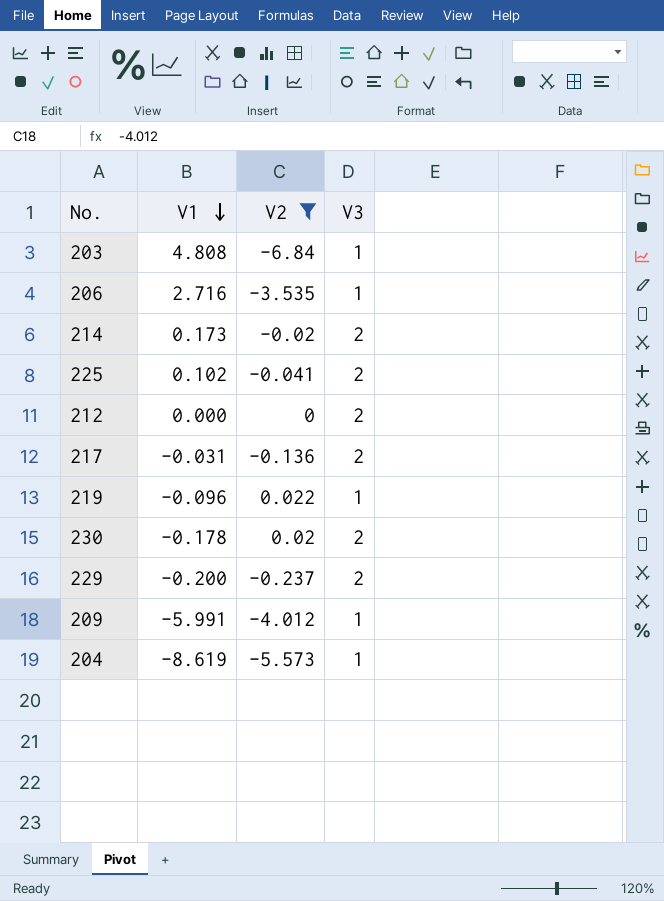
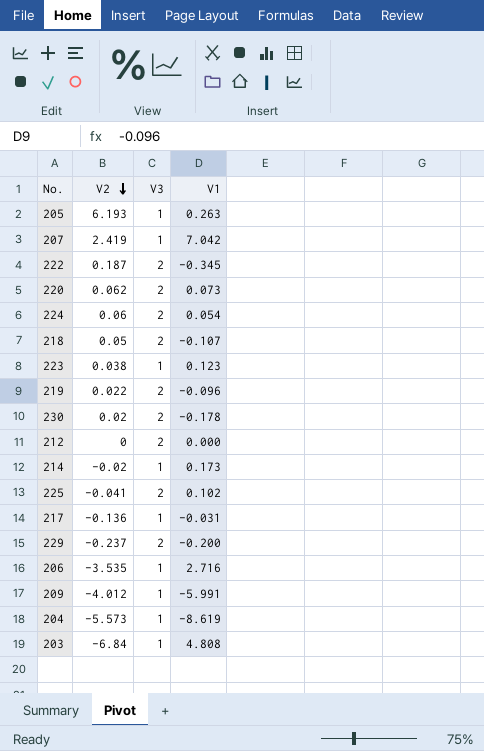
filter: V2 <= 0.022 -> none
row order: V1 descending -> V2 descending
column V1 | position: 2 -> 4
219 | V3: 1 -> 2
214 | V3: 2 -> 1
217 | V3: 2 -> 1

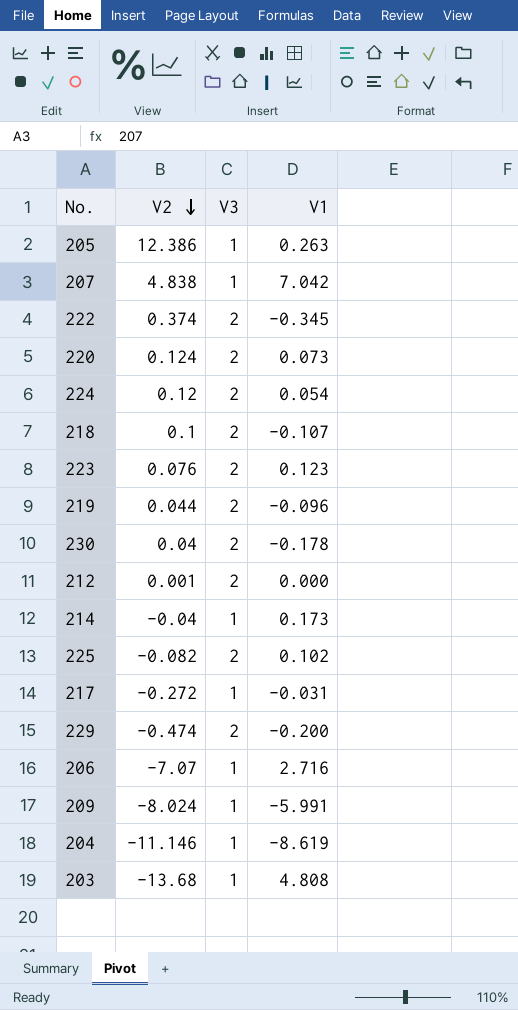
205 | V2: 6.193 -> 12.386
207 | V2: 2.419 -> 4.838
222 | V2: 0.187 -> 0.374
220 | V2: 0.062 -> 0.124
224 | V2: 0.06 -> 0.12
218 | V2: 0.05 -> 0.1
223 | V2: 0.038 -> 0.076
223 | V3: 1 -> 2
219 | V2: 0.022 -> 0.044
230 | V2: 0.02 -> 0.04
212 | V2: 0 -> 0.001
214 | V2: -0.02 -> -0.04
225 | V2: -0.041 -> -0.082
217 | V2: -0.136 -> -0.272
229 | V2: -0.237 -> -0.474
206 | V2: -3.535 -> -7.07
209 | V2: -4.012 -> -8.024
204 | V2: -5.573 -> -11.146
203 | V2: -6.84 -> -13.68

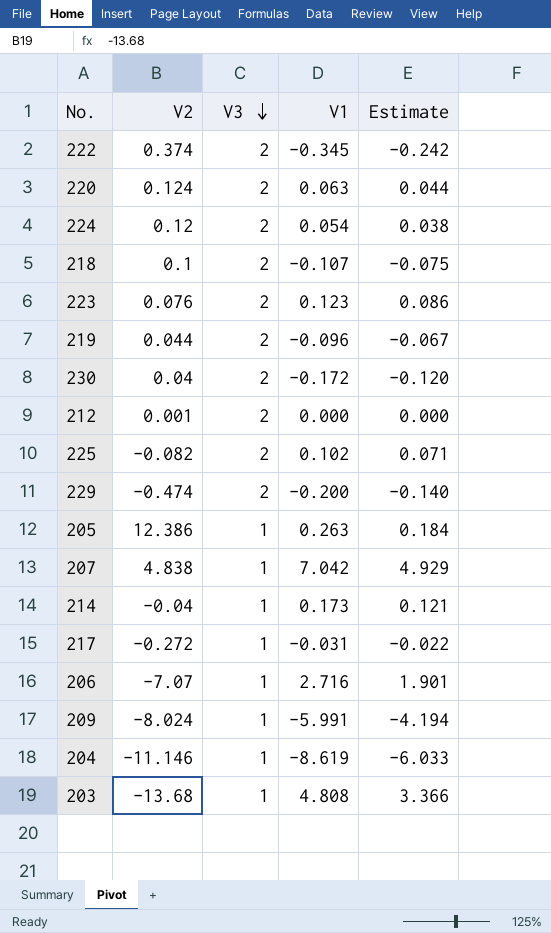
row order: V2 descending -> V3 descending
column Estimate | formula: none -> [V1] * 0.7
220 | V1: 0.073 -> 0.063
230 | V1: -0.178 -> -0.172

